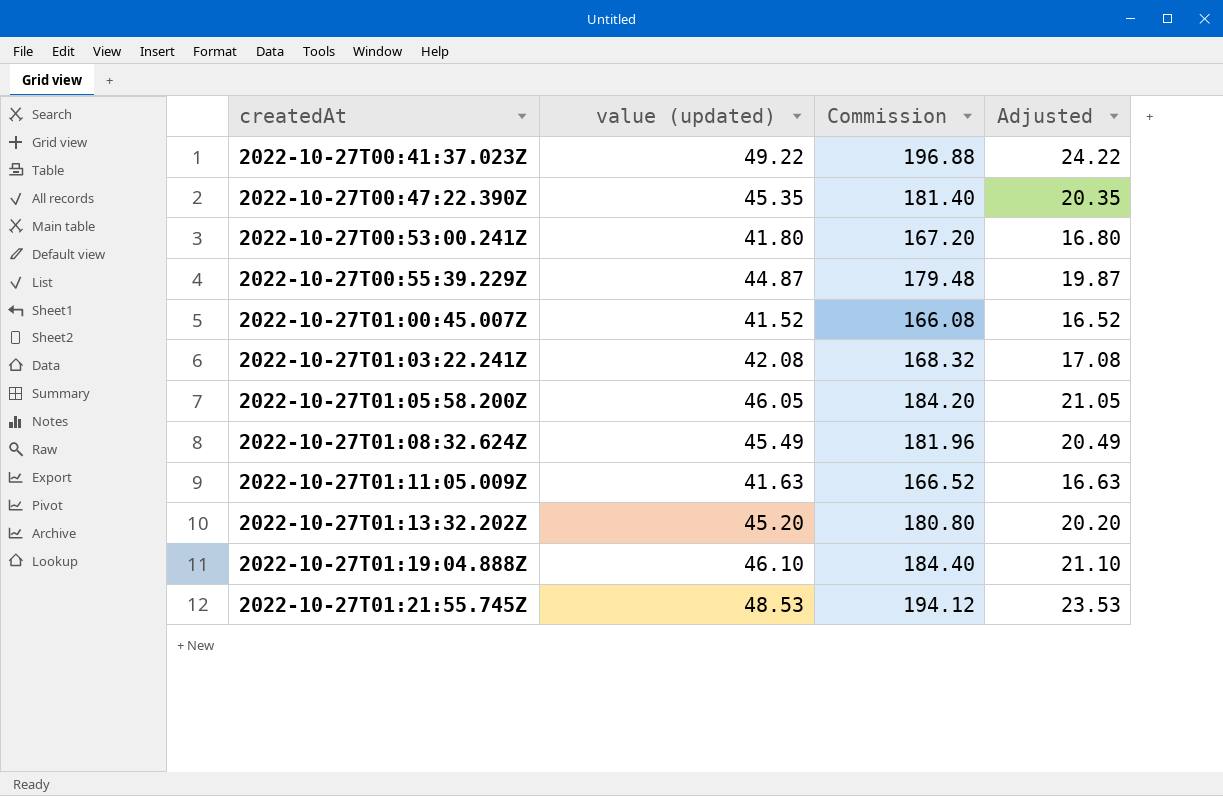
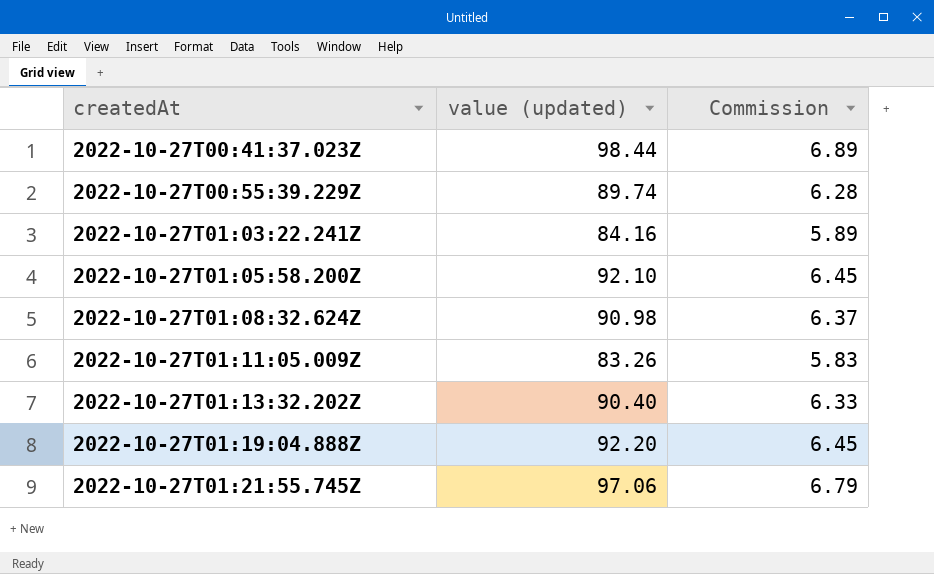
column Adjusted | formula: [value (updated)] - 25 -> none
column Commission | formula: [value (updated)] * 4 -> [value (updated)] * 0.07
row 2022-10-27T00:47:22.390Z: 45.35 | 181.40 | 20.35 -> none
row 2022-10-27T00:53:00.241Z: 41.80 | 167.20 | 16.80 -> none
row 2022-10-27T01:00:45.007Z: 41.52 | 166.08 | 16.52 -> none
2022-10-27T00:41:37.023Z | value (updated): 49.22 -> 98.44
2022-10-27T00:55:39.229Z | value (updated): 44.87 -> 89.74
2022-10-27T01:03:22.241Z | value (updated): 42.08 -> 84.16
2022-10-27T01:05:58.200Z | value (updated): 46.05 -> 92.10
2022-10-27T01:08:32.624Z | value (updated): 45.49 -> 90.98
2022-10-27T01:11:05.009Z | value (updated): 41.63 -> 83.26
2022-10-27T01:13:32.202Z | value (updated): 45.20 -> 90.40
2022-10-27T01:19:04.888Z | value (updated): 46.10 -> 92.20
2022-10-27T01:21:55.745Z | value (updated): 48.53 -> 97.06

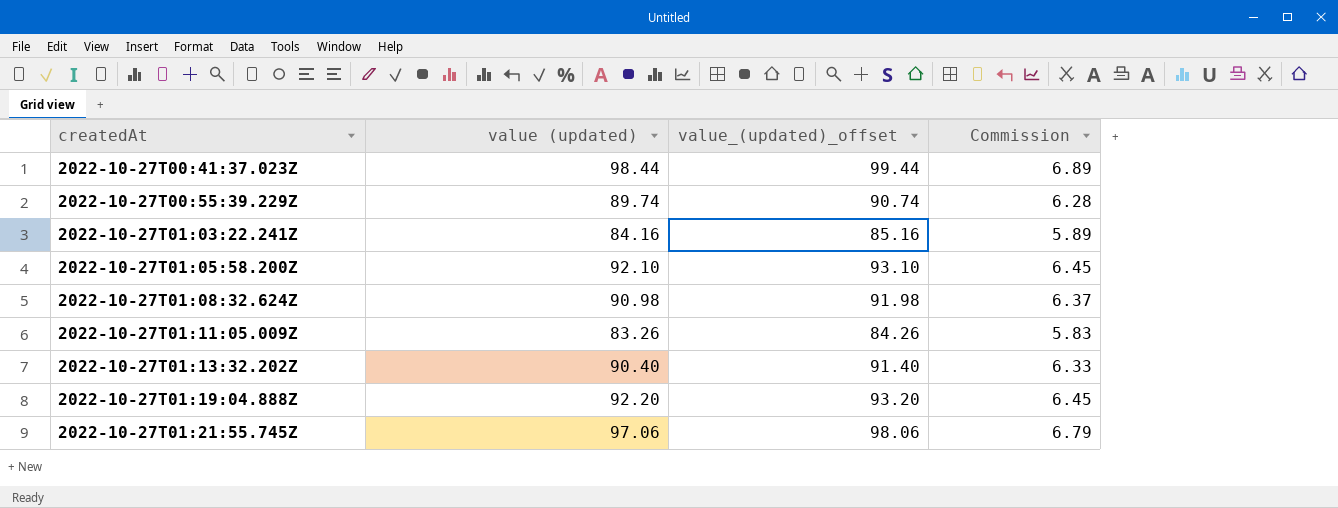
column value_(updated)_offset | formula: none -> [value (updated)] + 1

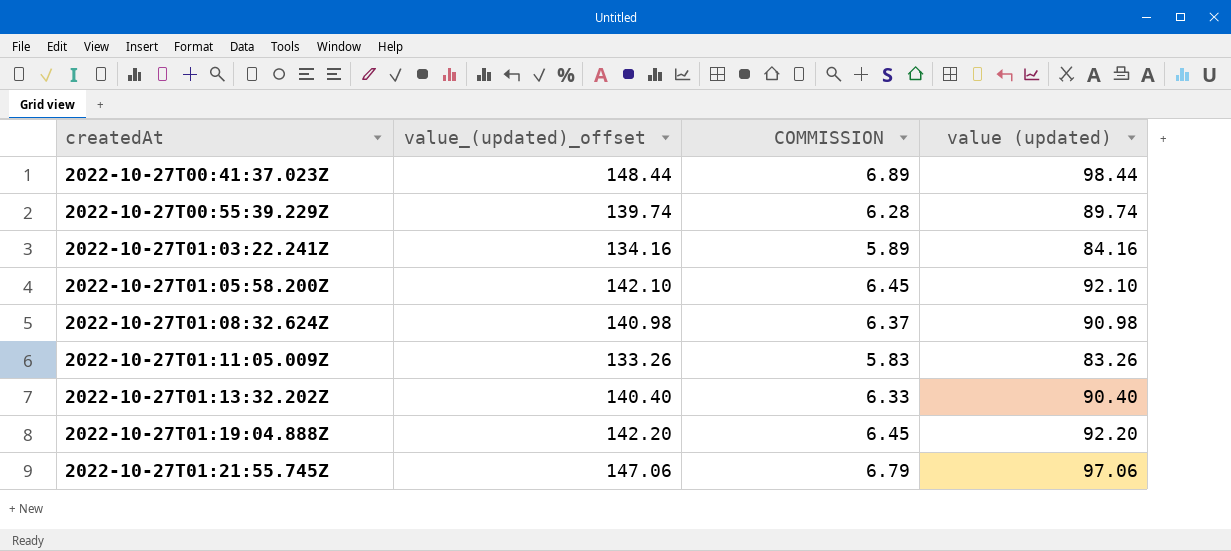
column value_(updated)_offset | formula: [value (updated)] + 1 -> [value (updated)] + 50
column name: Commission -> COMMISSION
column value (updated) | position: 2 -> 4

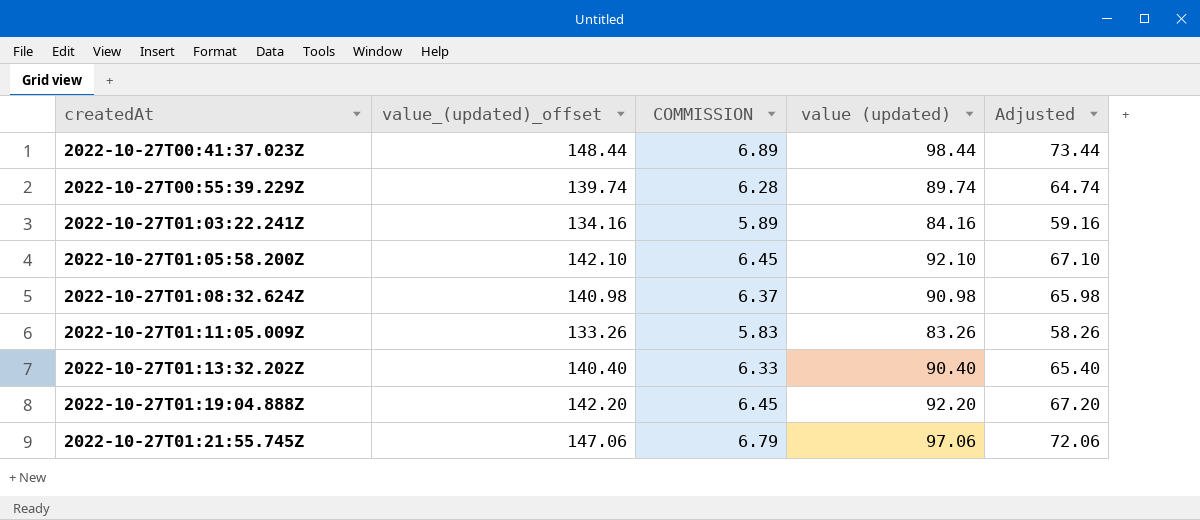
column Adjusted | formula: none -> [value (updated)] - 25

